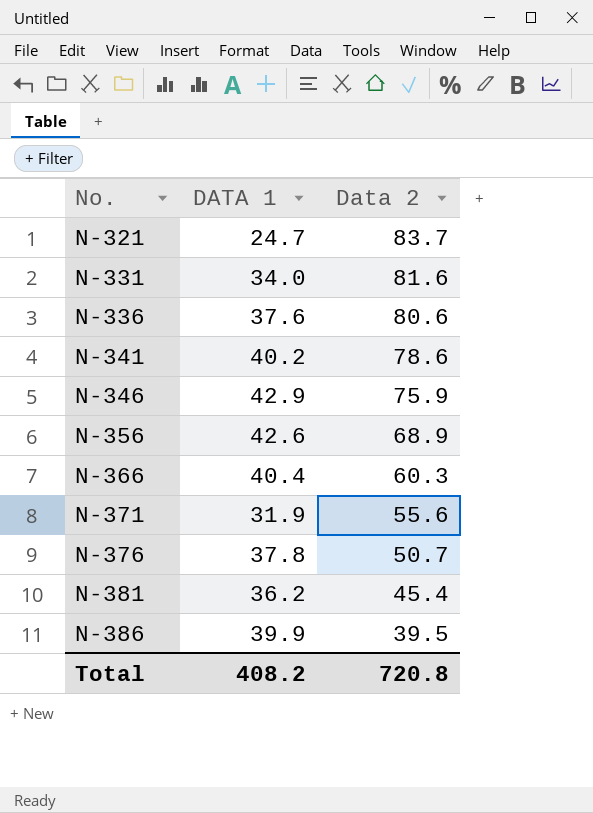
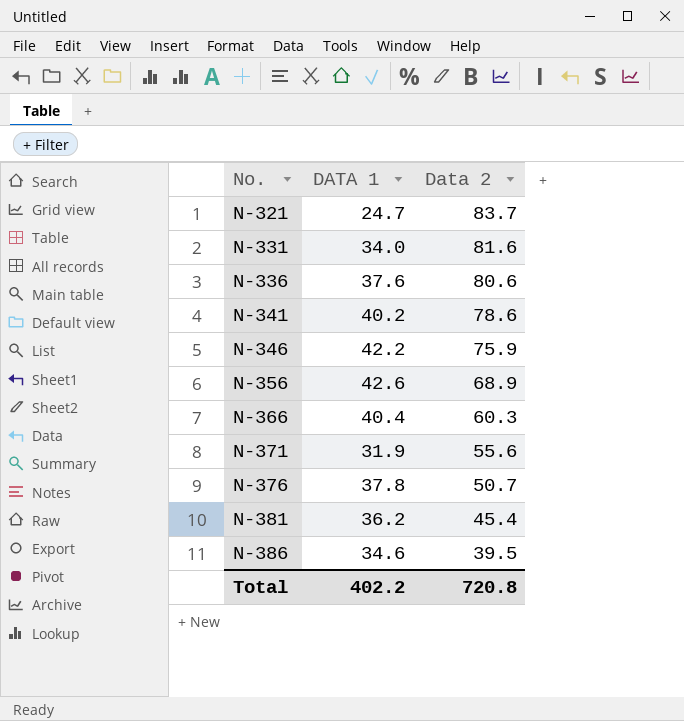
N-346 | DATA 1: 42.9 -> 42.2
N-386 | DATA 1: 39.9 -> 34.6
Total | DATA 1: 408.2 -> 402.2

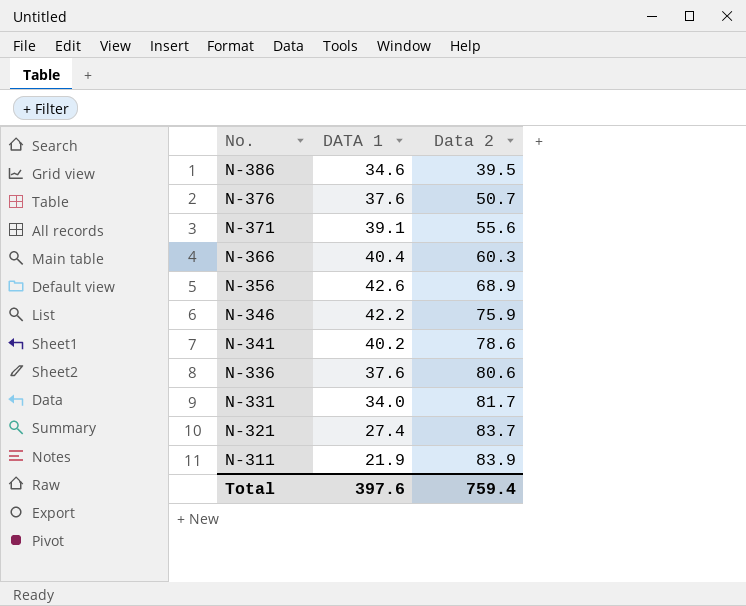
row order: No. ascending -> No. descending
row N-381: 36.2 | 45.4 -> none
N-376 | DATA 1: 37.8 -> 37.6
N-371 | DATA 1: 31.9 -> 39.1
N-331 | Data 2: 81.6 -> 81.7
N-321 | DATA 1: 24.7 -> 27.4
row N-311: none -> 21.9 | 83.9
Total | DATA 1: 402.2 -> 397.6
Total | Data 2: 720.8 -> 759.4

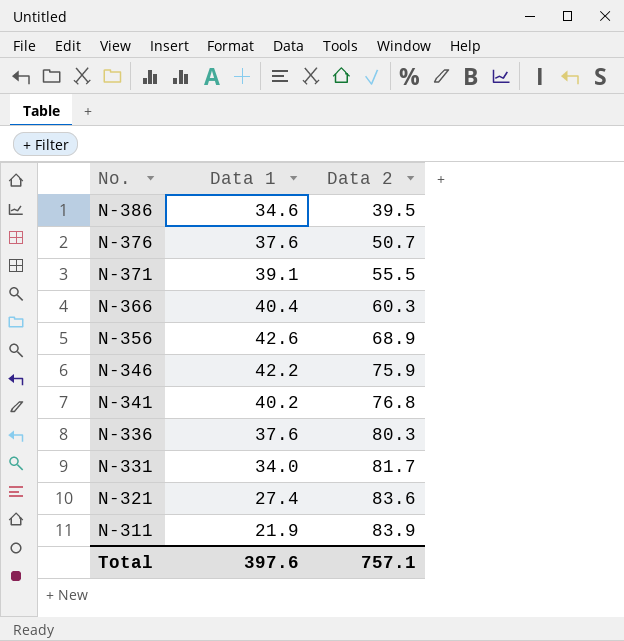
column name: DATA 1 -> Data 1
N-371 | Data 2: 55.6 -> 55.5
N-341 | Data 2: 78.6 -> 76.8
N-336 | Data 2: 80.6 -> 80.3
N-321 | Data 2: 83.7 -> 83.6
Total | Data 2: 759.4 -> 757.1

